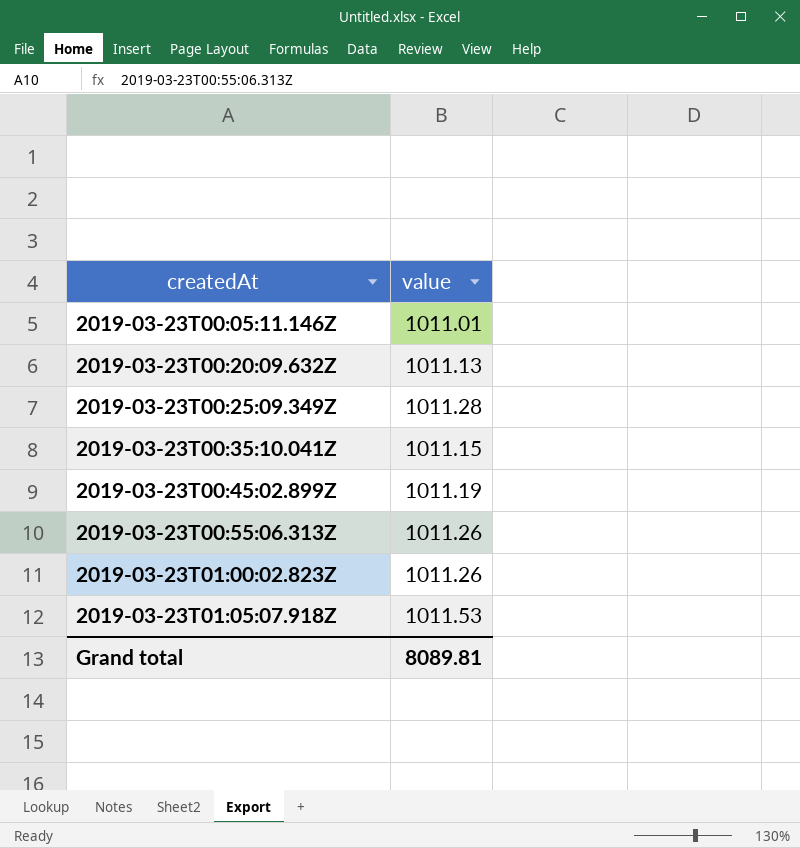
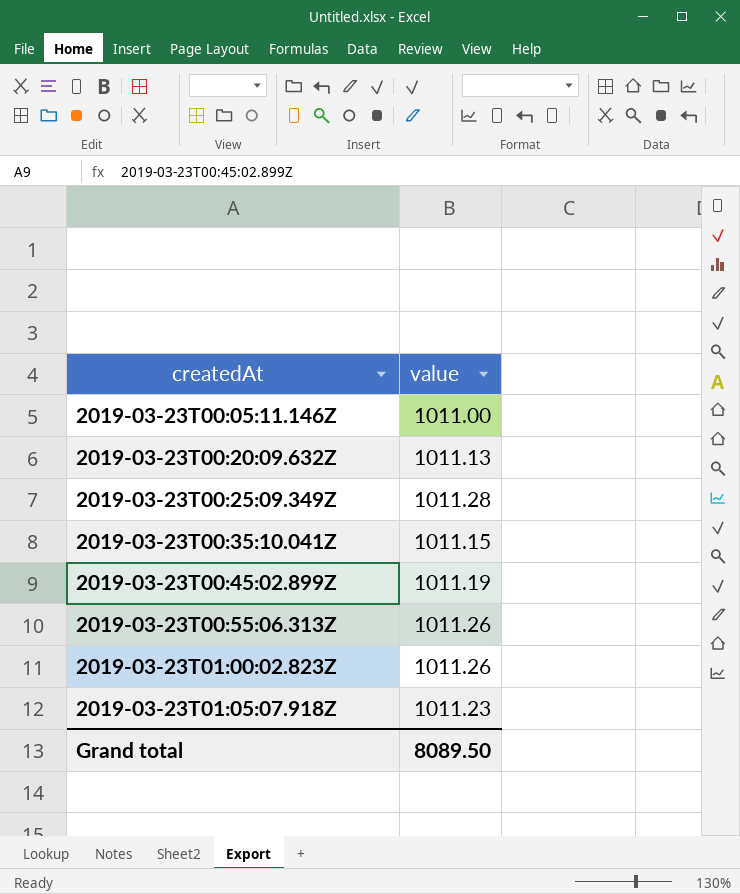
2019-03-23T00:05:11.146Z | value: 1011.01 -> 1011.00
2019-03-23T01:05:07.918Z | value: 1011.53 -> 1011.23
Grand total | value: 8089.81 -> 8089.50

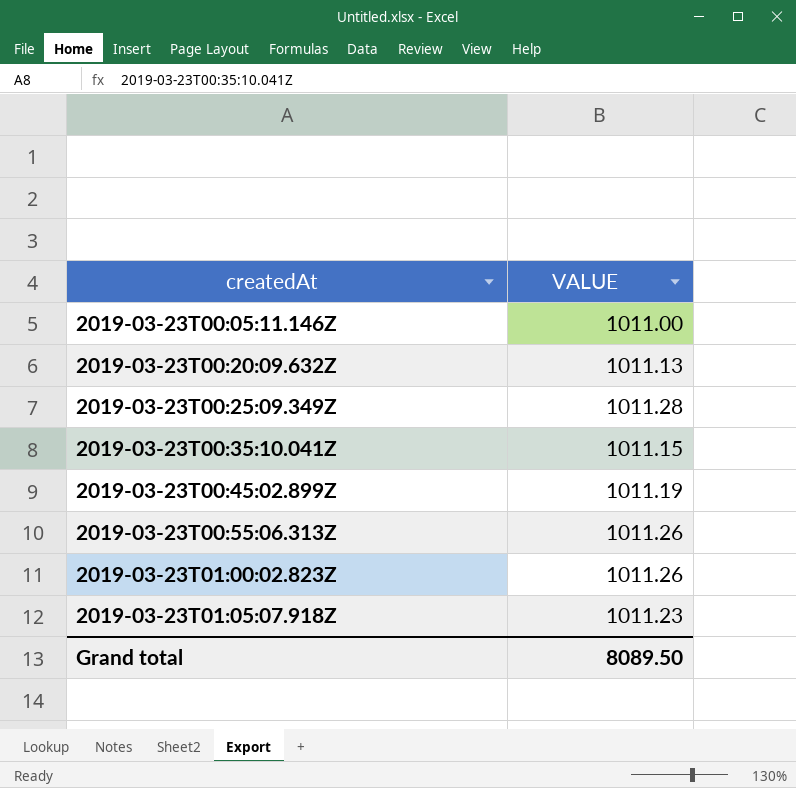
column name: value -> VALUE

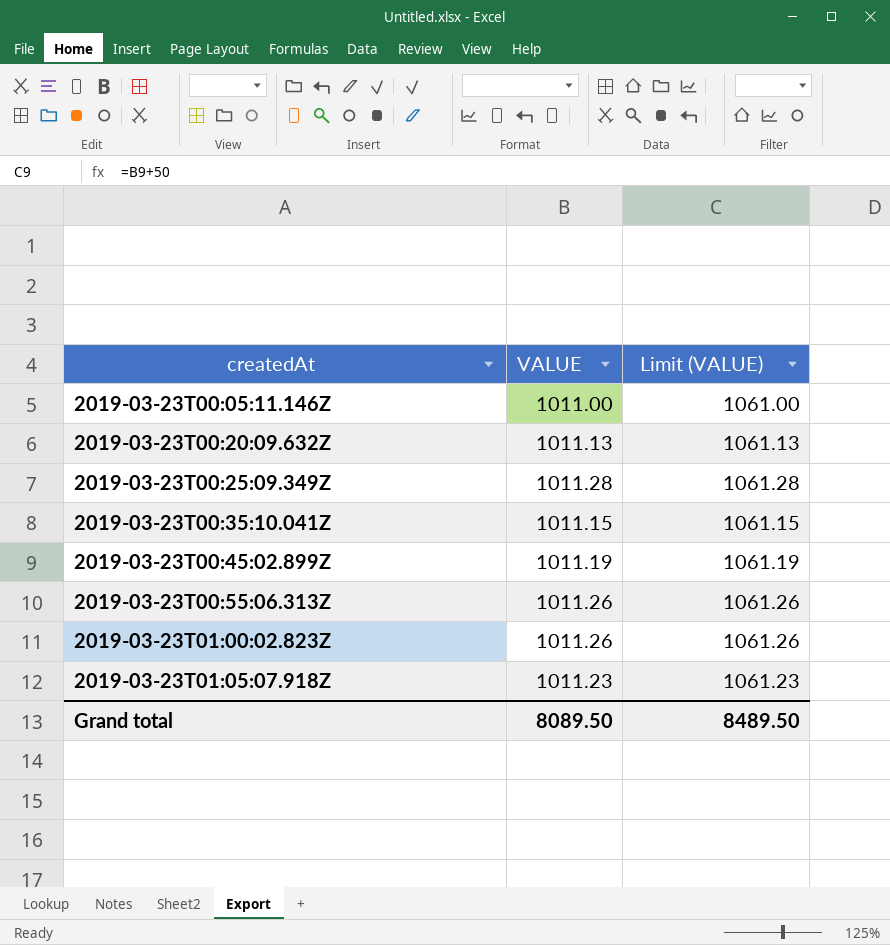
column Limit (VALUE) | formula: none -> [VALUE] + 50

